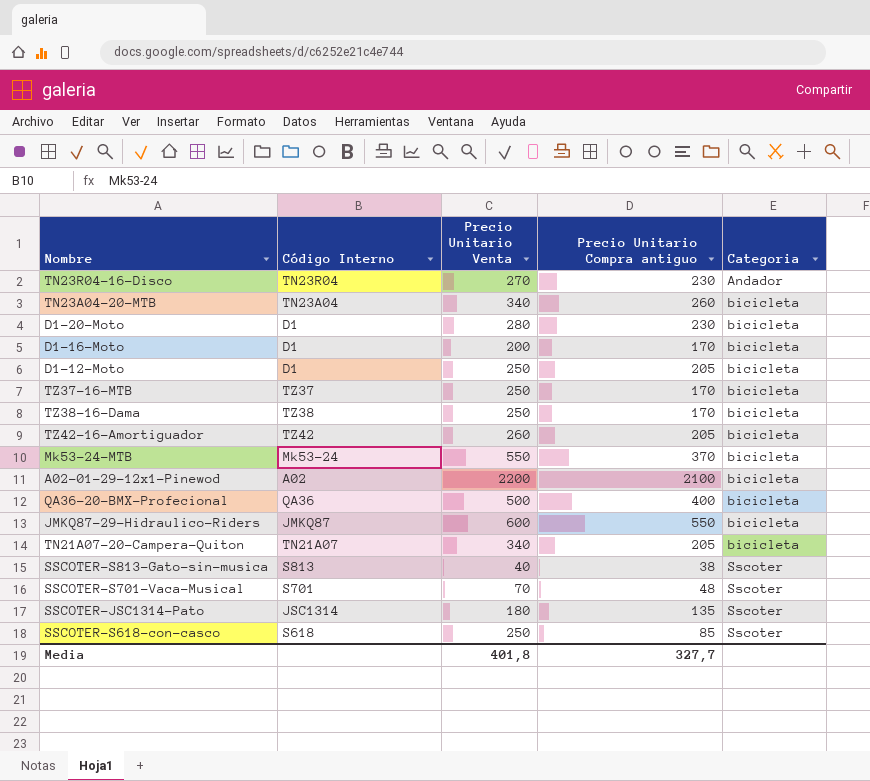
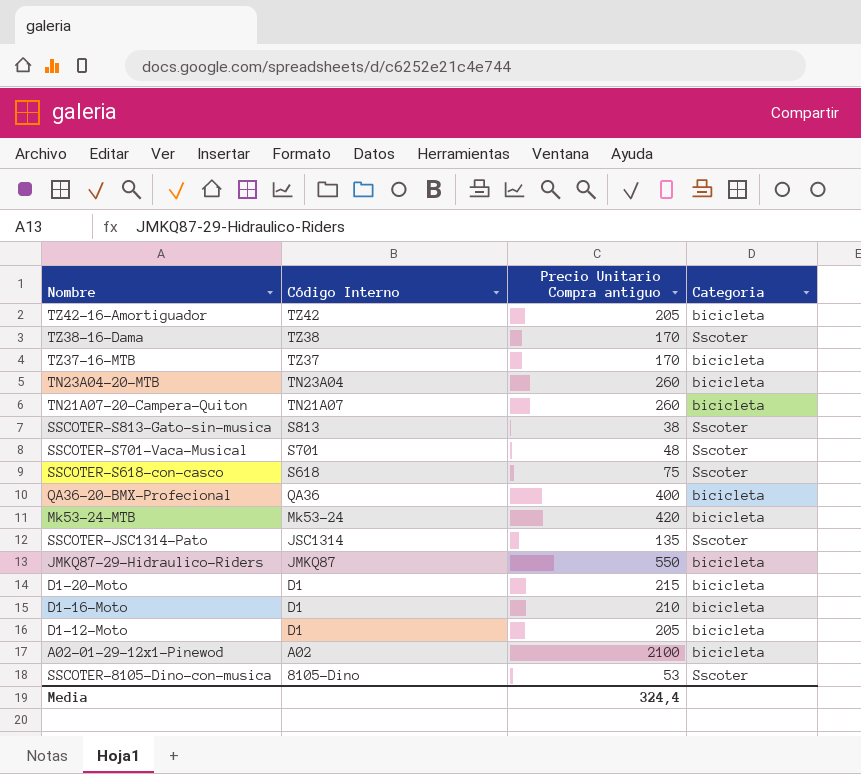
row order: Categoria ascending -> Código Interno descending
column Precio Unitario Venta | position: 3 -> none
row TN23R04-16-Disco: TN23R04 | 270 | 230 | Andador -> none
TZ38-16-Dama | Categoria: bicicleta -> Sscoter
TN21A07-20-Campera-Quiton | Precio Unitario Compra antiguo: 205 -> 260
SSCOTER-S618-con-casco | Precio Unitario Compra antiguo: 85 -> 75
Mk53-24-MTB | Precio Unitario Compra antiguo: 370 -> 420
D1-20-Moto | Precio Unitario Compra antiguo: 230 -> 215
D1-16-Moto | Precio Unitario Compra antiguo: 170 -> 210
row SSCOTER-8105-Dino-con-musica: none -> 8105-Dino | 53 | Sscoter
Media | Precio Unitario Compra antiguo: 327,7 -> 324,4

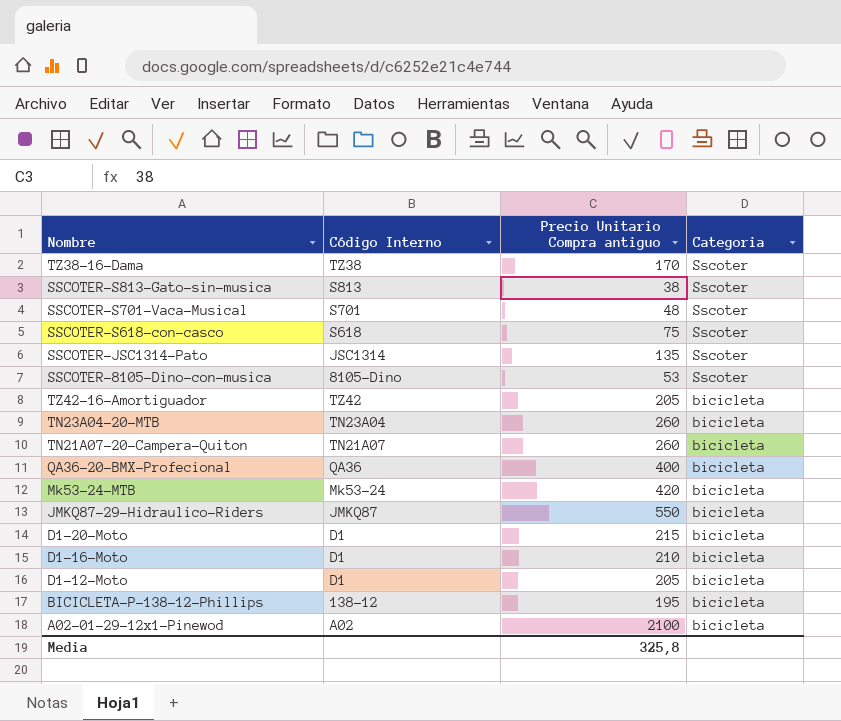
row order: Código Interno descending -> Categoria descending
row TZ37-16-MTB: TZ37 | 170 | bicicleta -> none
row BICICLETA-P-138-12-Phillips: none -> 138-12 | 195 | bicicleta
Media | Precio Unitario Compra antiguo: 324,4 -> 325,8

